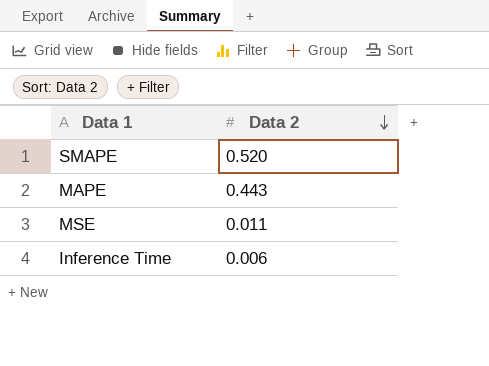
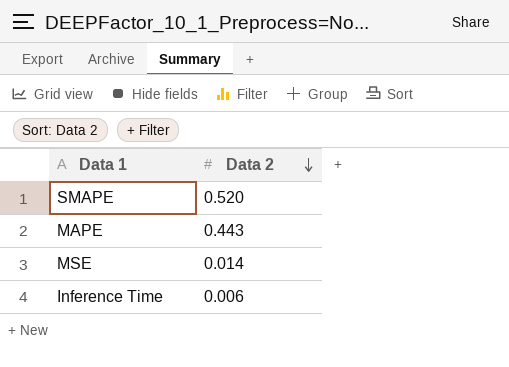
MSE | Data 2: 0.011 -> 0.014

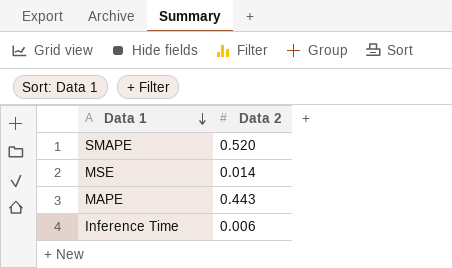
row order: Data 2 descending -> Data 1 descending

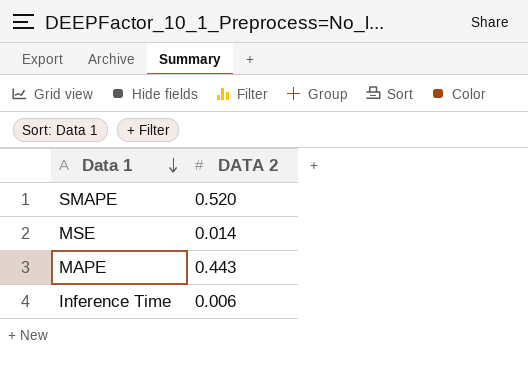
column name: Data 2 -> DATA 2

